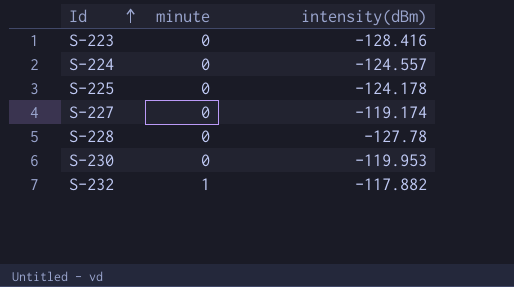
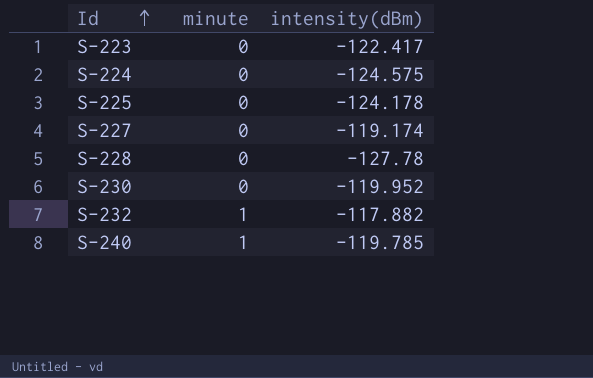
S-223 | intensity(dBm): -128.416 -> -122.417
S-224 | intensity(dBm): -124.557 -> -124.575
S-230 | intensity(dBm): -119.953 -> -119.952
row S-240: none -> 1 | -119.785

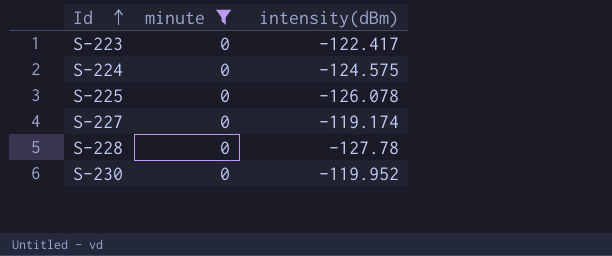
filter: none -> minute = 0
S-225 | intensity(dBm): -124.178 -> -126.078

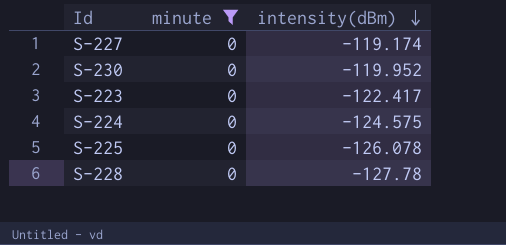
row order: Id ascending -> intensity(dBm) descending

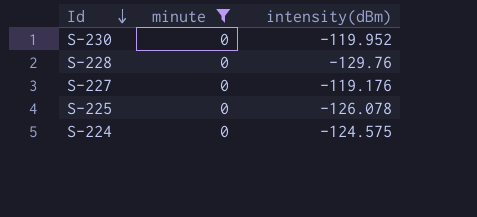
row order: intensity(dBm) descending -> Id descending
row S-223: 0 | -122.417 -> none
S-228 | intensity(dBm): -127.78 -> -129.76
S-227 | intensity(dBm): -119.174 -> -119.176

